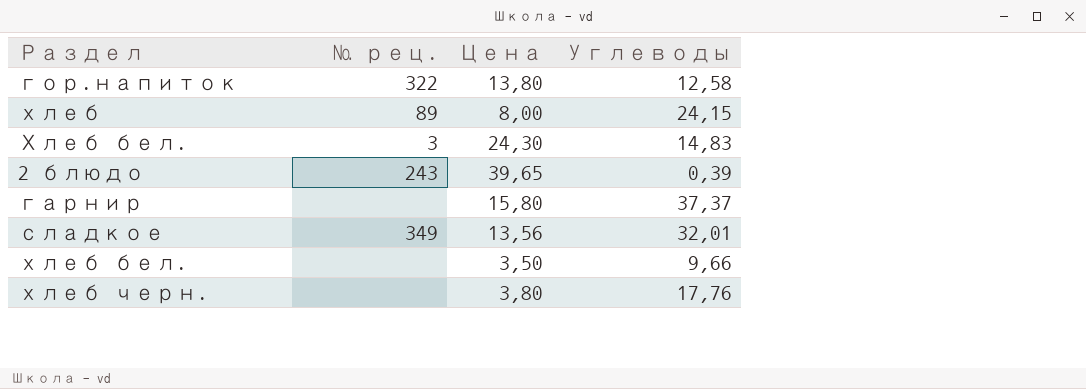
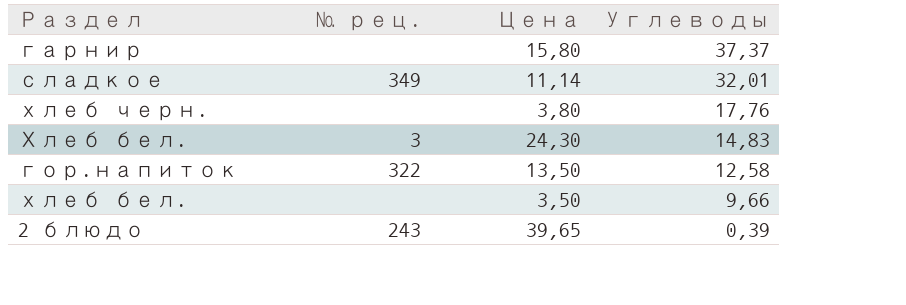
row order: none -> Углеводы descending
row хлеб: 89 | 8,00 | 24,15 -> none
сладкое | Цена: 13,56 -> 11,14
гор.напиток | Цена: 13,80 -> 13,50

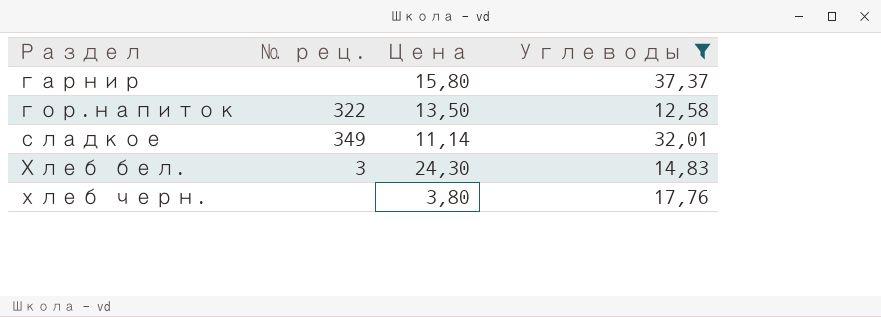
filter: none -> Углеводы >= 12,58
row order: Углеводы descending -> Раздел ascending

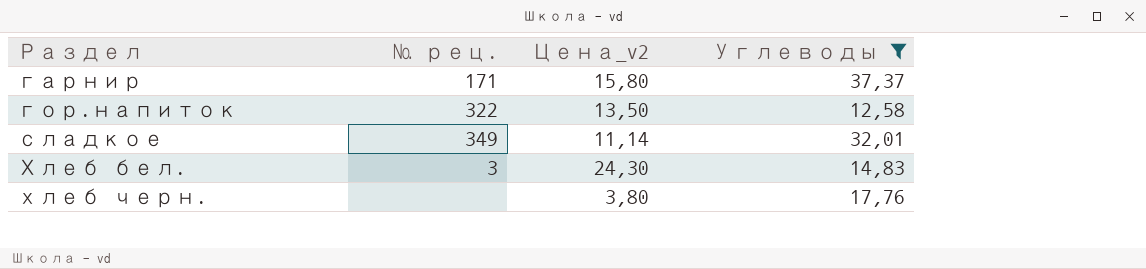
column name: Цена -> Цена_v2
гарнир | № рец.: none -> 171

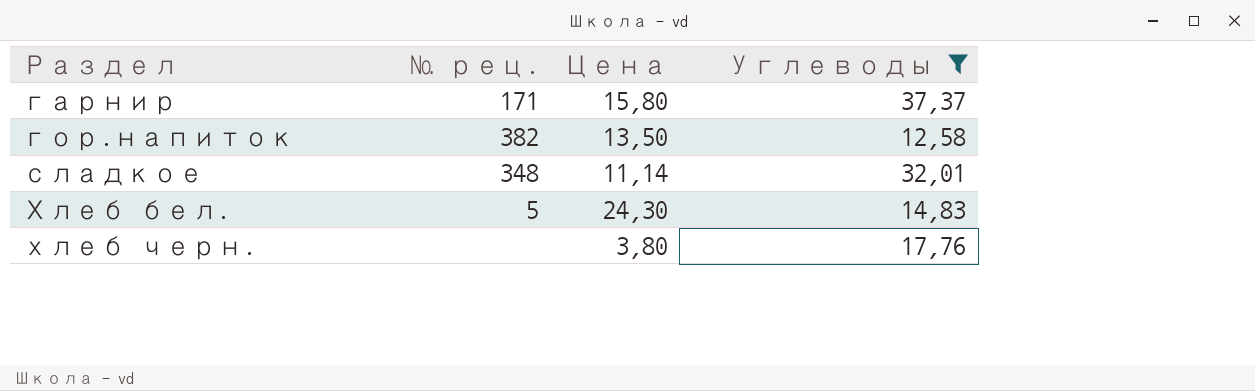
column name: Цена_v2 -> Цена
гор.напиток | № рец.: 322 -> 382
сладкое | № рец.: 349 -> 348
Хлеб бел. | № рец.: 3 -> 5

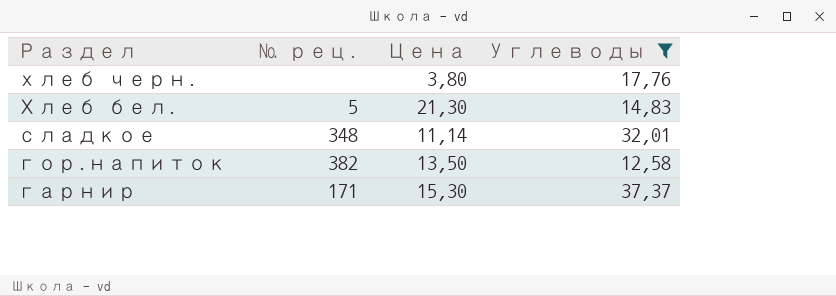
row order: Раздел ascending -> Раздел descending
Хлеб бел. | Цена: 24,30 -> 21,30
гарнир | Цена: 15,80 -> 15,30

